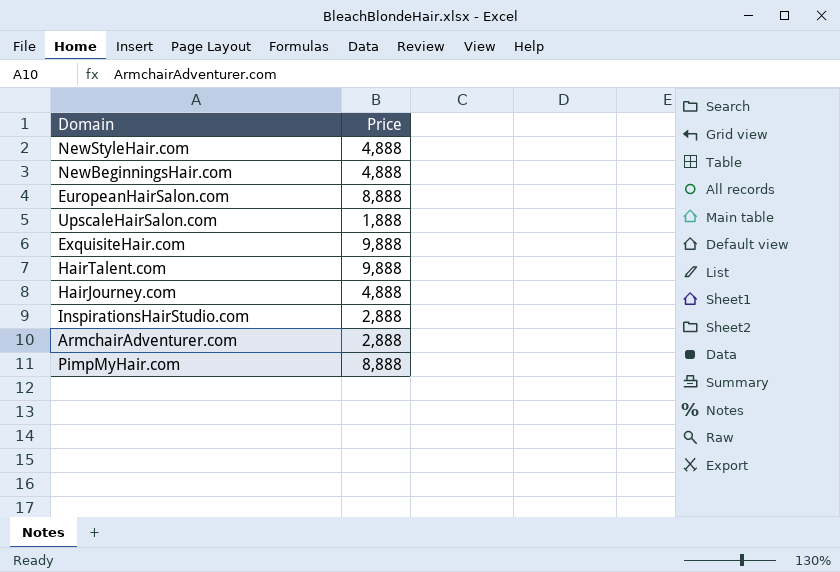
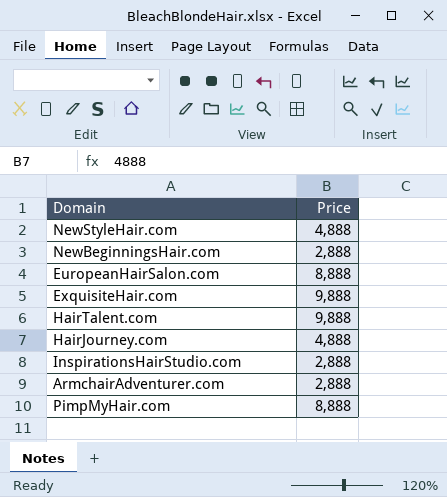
row UpscaleHairSalon.com: 1,888 -> none
NewBeginningsHair.com | Price: 4,888 -> 2,888

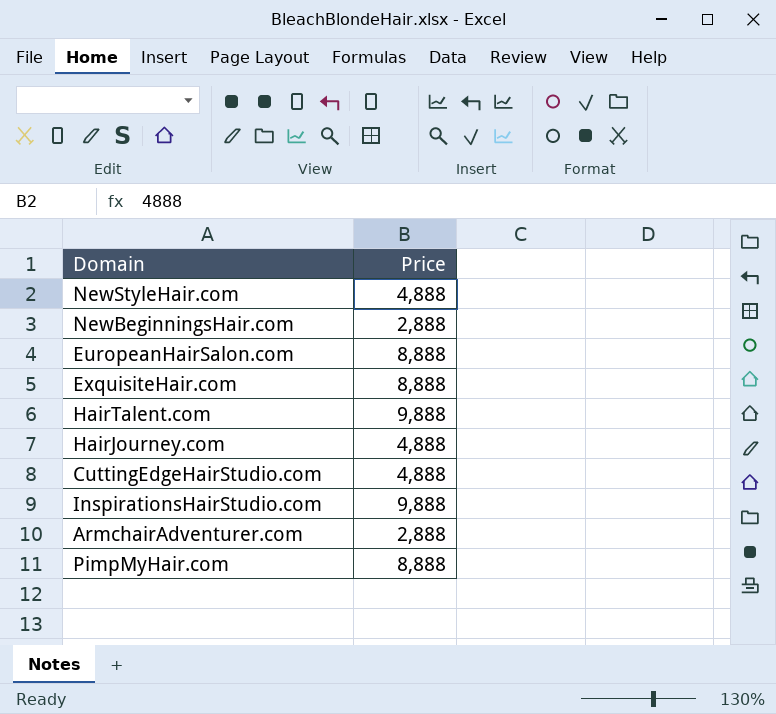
ExquisiteHair.com | Price: 9,888 -> 8,888
row CuttingEdgeHairStudio.com: none -> 4,888
InspirationsHairStudio.com | Price: 2,888 -> 9,888

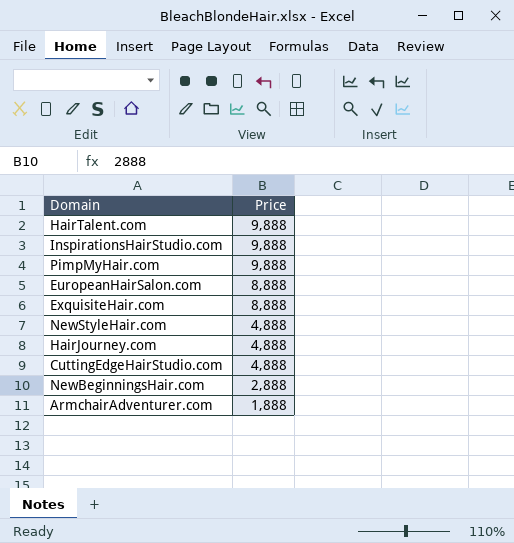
row order: none -> Price descending
PimpMyHair.com | Price: 8,888 -> 9,888
ArmchairAdventurer.com | Price: 2,888 -> 1,888

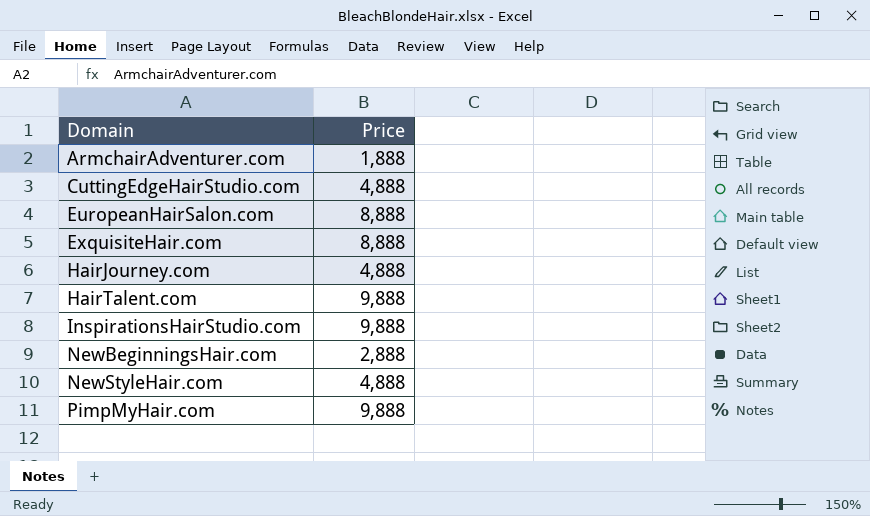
row order: Price descending -> Domain ascending

